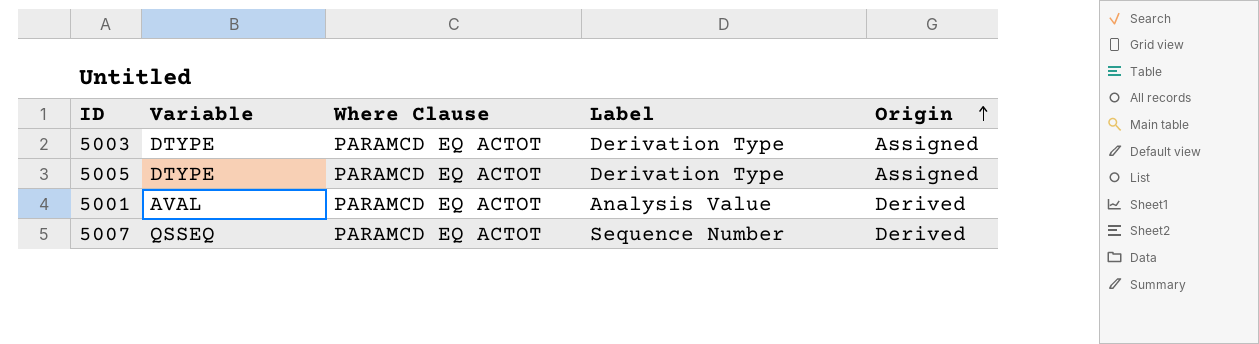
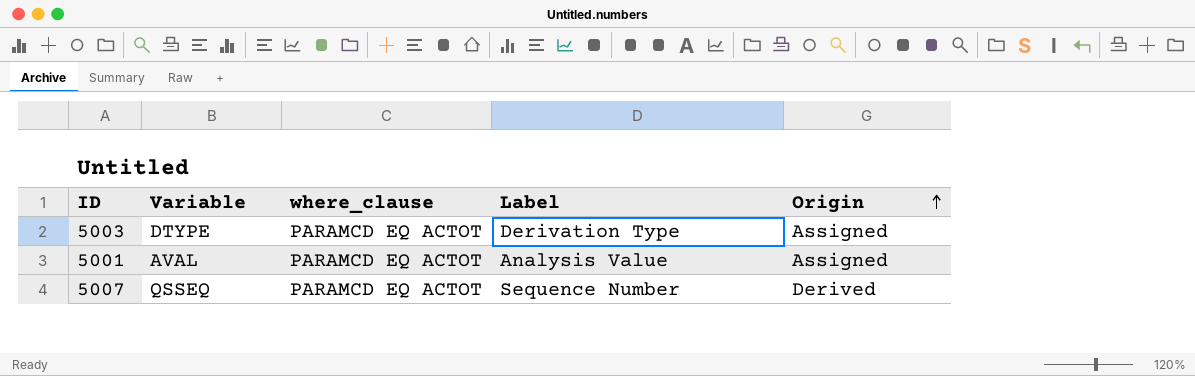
column name: Where Clause -> where_clause
row 5005: DTYPE | PARAMCD EQ ACTOT | Derivation Type | Assigned -> none
5001 | Origin: Derived -> Assigned

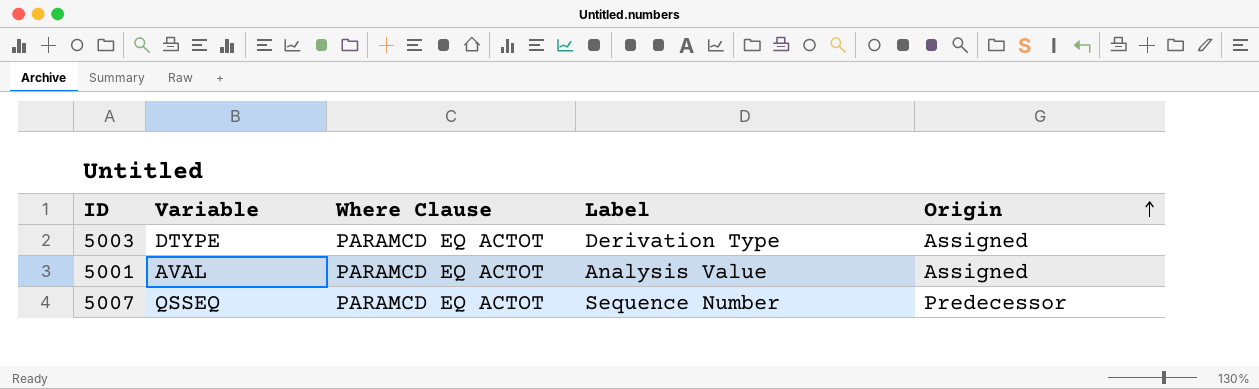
column name: where_clause -> Where Clause
5007 | Origin: Derived -> Predecessor

